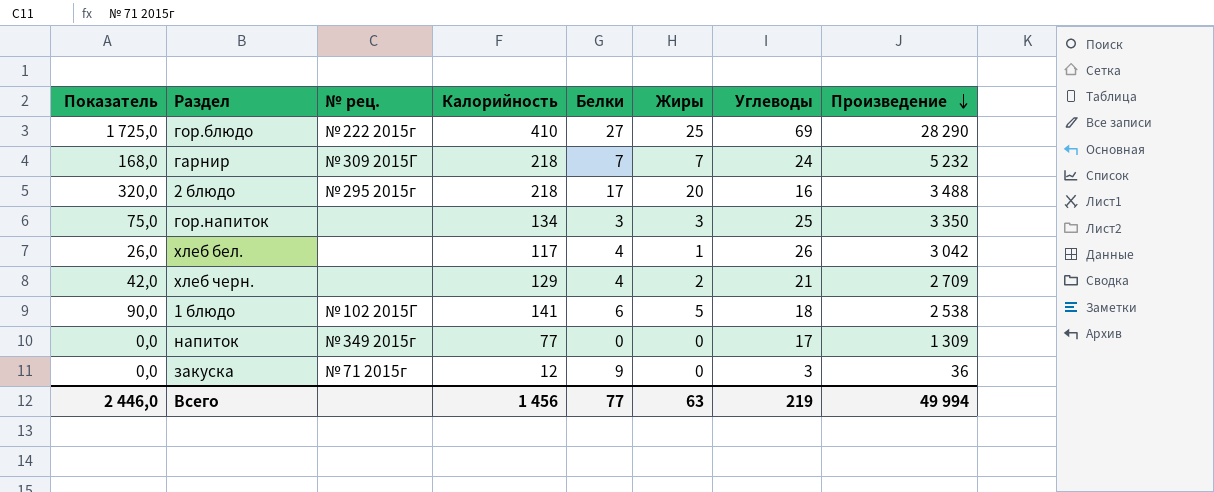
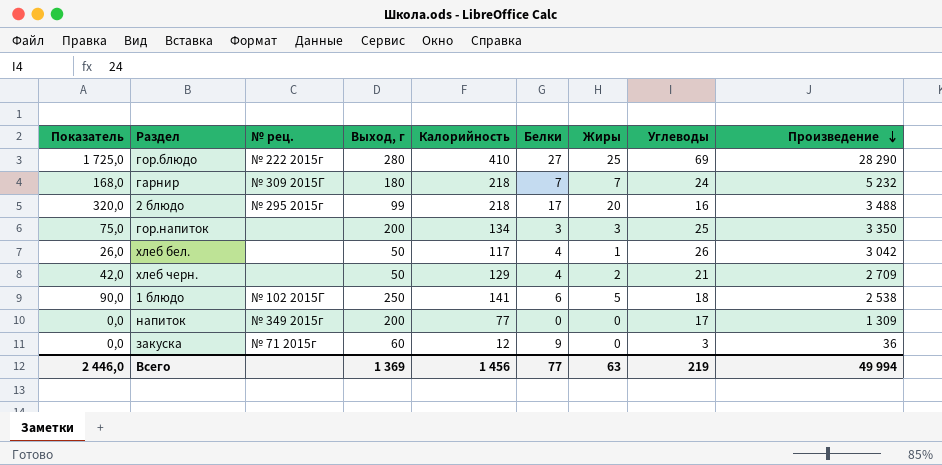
column Выход, г | position: none -> 4

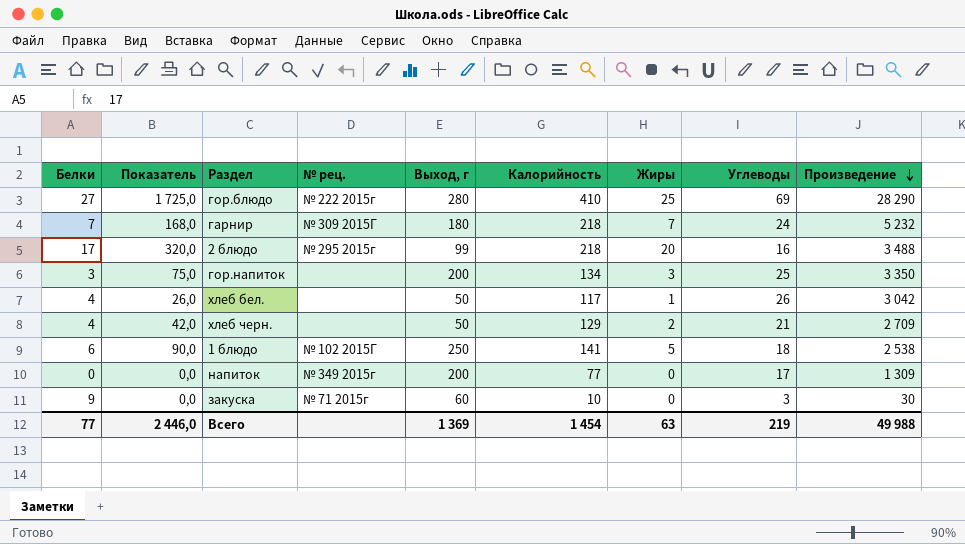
column Белки | position: 6 -> 1
закуска | Калорийность: 12 -> 10
закуска | Произведение: 36 -> 30
Всего | Калорийность: 1 456 -> 1 454
Всего | Произведение: 49 994 -> 49 988

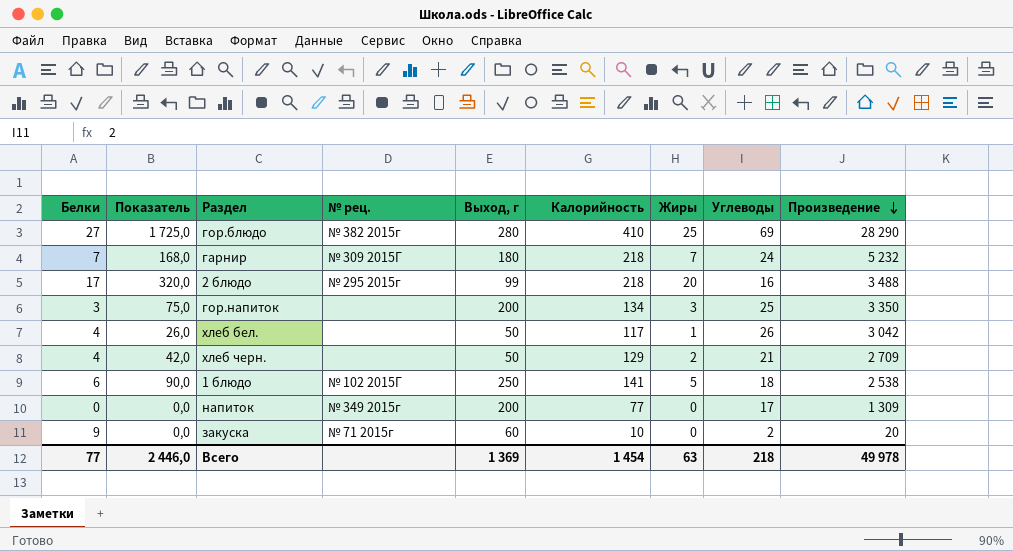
гор.блюдо | № рец.: № 222 2015г -> № 382 2015г
закуска | Углеводы: 3 -> 2
закуска | Произведение: 30 -> 20
Всего | Углеводы: 219 -> 218
Всего | Произведение: 49 988 -> 49 978

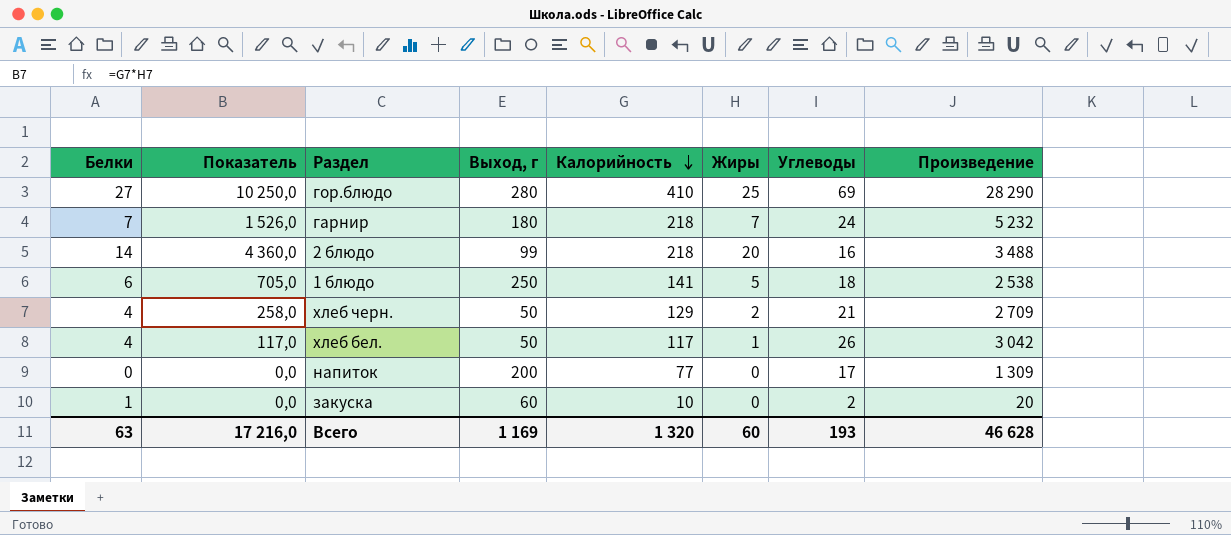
row order: Произведение descending -> Калорийность descending
column № рец. | position: 4 -> none
column Показатель | formula: [Жиры] * [Углеводы] -> [Калорийность] * [Жиры]
row гор.напиток: 3 | 75,0 | none | 200 | 134 | 3 | 25 | 3 350 -> none
2 блюдо | Белки: 17 -> 14
закуска | Белки: 9 -> 1
Всего | Белки: 77 -> 63
Всего | Показатель: 2 446,0 -> 17 216,0
Всего | Выход, г: 1 369 -> 1 169
Всего | Калорийность: 1 454 -> 1 320
Всего | Жиры: 63 -> 60
Всего | Углеводы: 218 -> 193
Всего | Произведение: 49 978 -> 46 628

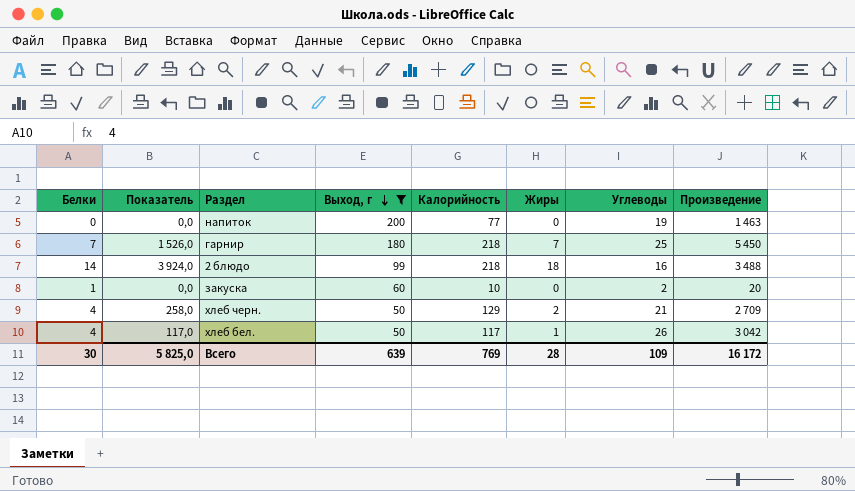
filter: none -> Выход, г <= 200
row order: Калорийность descending -> Выход, г descending
напиток | Углеводы: 17 -> 19
напиток | Произведение: 1 309 -> 1 463
гарнир | Углеводы: 24 -> 25
гарнир | Произведение: 5 232 -> 5 450
2 блюдо | Показатель: 4 360,0 -> 3 924,0
2 блюдо | Жиры: 20 -> 18
Всего | Белки: 63 -> 30
Всего | Показатель: 17 216,0 -> 5 825,0
Всего | Выход, г: 1 169 -> 639
Всего | Калорийность: 1 320 -> 769
Всего | Жиры: 60 -> 28
Всего | Углеводы: 193 -> 109
Всего | Произведение: 46 628 -> 16 172

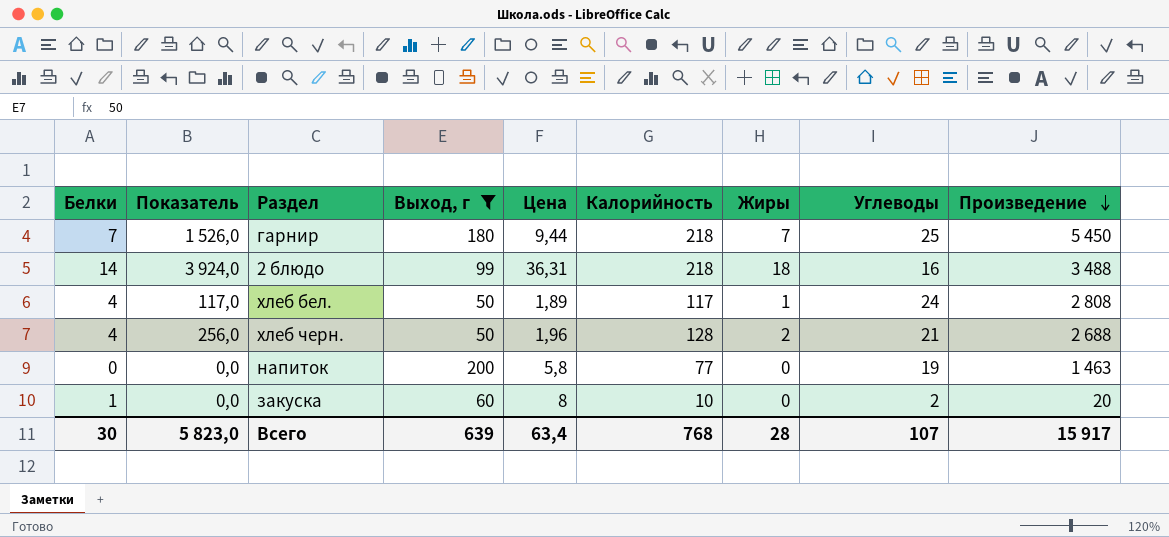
row order: Выход, г descending -> Произведение descending
column Цена | position: none -> 5
хлеб бел. | Углеводы: 26 -> 24
хлеб бел. | Произведение: 3 042 -> 2 808
хлеб черн. | Показатель: 258,0 -> 256,0
хлеб черн. | Калорийность: 129 -> 128
хлеб черн. | Произведение: 2 709 -> 2 688
Всего | Показатель: 5 825,0 -> 5 823,0
Всего | Калорийность: 769 -> 768
Всего | Углеводы: 109 -> 107
Всего | Произведение: 16 172 -> 15 917

